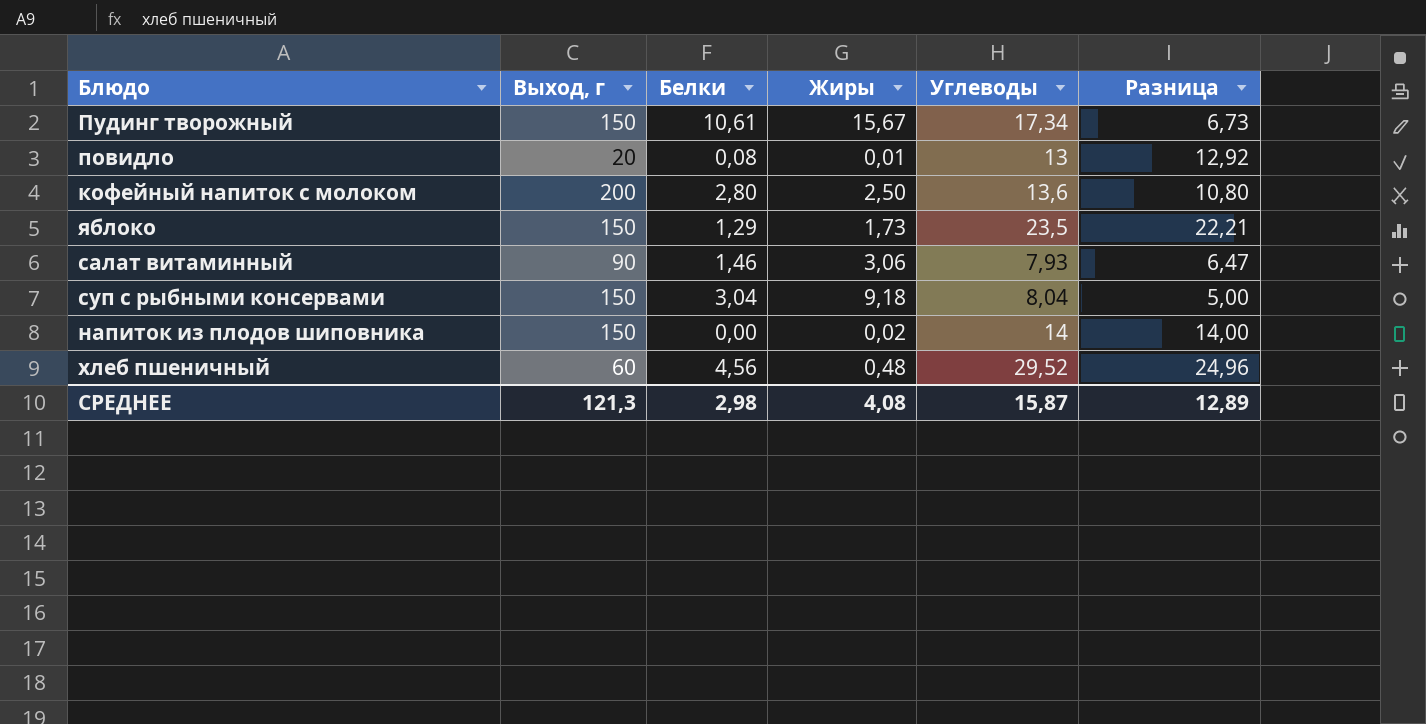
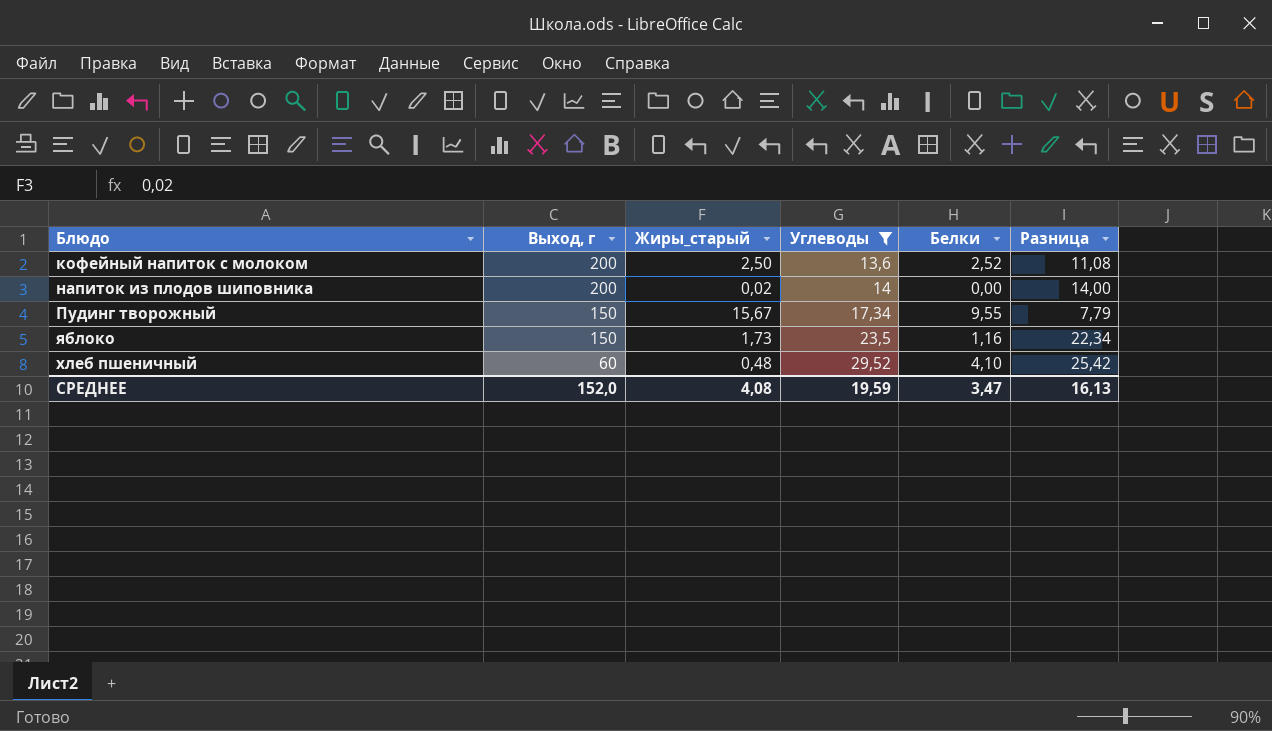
filter: none -> Углеводы >= 13,6
row order: none -> Выход, г descending
column name: Жиры -> Жиры_старый
column Белки | position: 3 -> 5
кофейный напиток с молоком | Белки: 2,80 -> 2,52
кофейный напиток с молоком | Разница: 10,80 -> 11,08
напиток из плодов шиповника | Выход, г: 150 -> 200
Пудинг творожный | Белки: 10,61 -> 9,55
Пудинг творожный | Разница: 6,73 -> 7,79
яблоко | Белки: 1,29 -> 1,16
яблоко | Разница: 22,21 -> 22,34
хлеб пшеничный | Белки: 4,56 -> 4,10
хлеб пшеничный | Разница: 24,96 -> 25,42
СРЕДНЕЕ | Выход, г: 121,3 -> 152,0
СРЕДНЕЕ | Углеводы: 15,87 -> 19,59
СРЕДНЕЕ | Белки: 2,98 -> 3,47
СРЕДНЕЕ | Разница: 12,89 -> 16,13

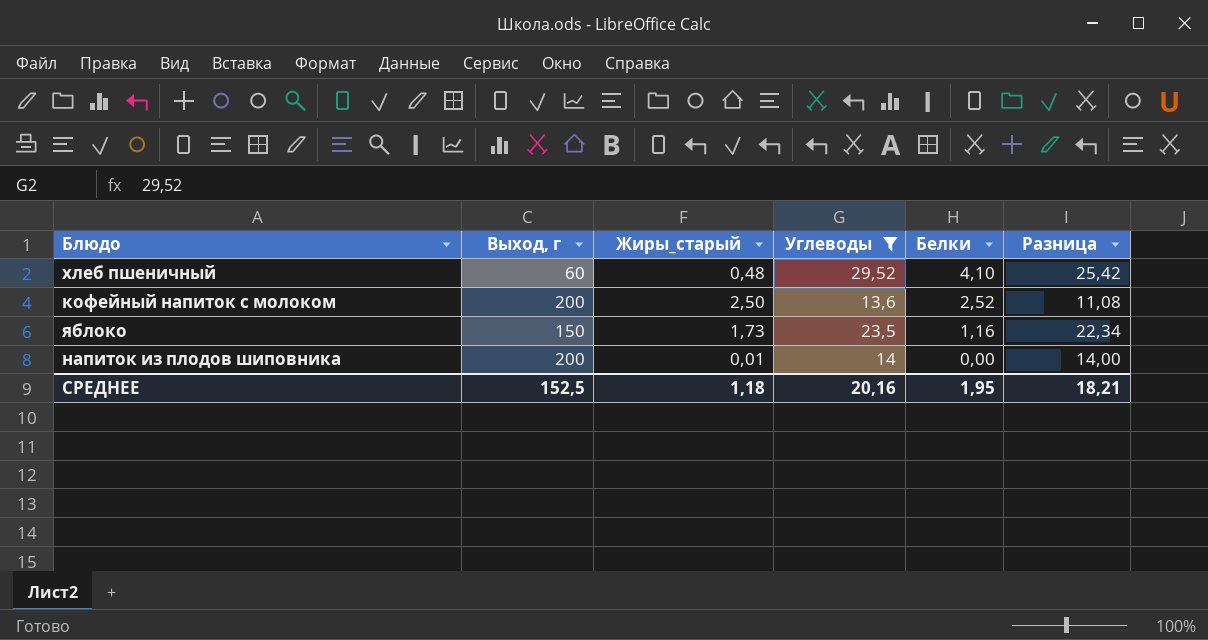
row order: Выход, г descending -> Белки descending
row Пудинг творожный: 150 | 15,67 | 17,34 | 9,55 | 7,79 -> none
напиток из плодов шиповника | Жиры_старый: 0,02 -> 0,01
СРЕДНЕЕ | Выход, г: 152,0 -> 152,5
СРЕДНЕЕ | Жиры_старый: 4,08 -> 1,18
СРЕДНЕЕ | Углеводы: 19,59 -> 20,16
СРЕДНЕЕ | Белки: 3,47 -> 1,95
СРЕДНЕЕ | Разница: 16,13 -> 18,21

